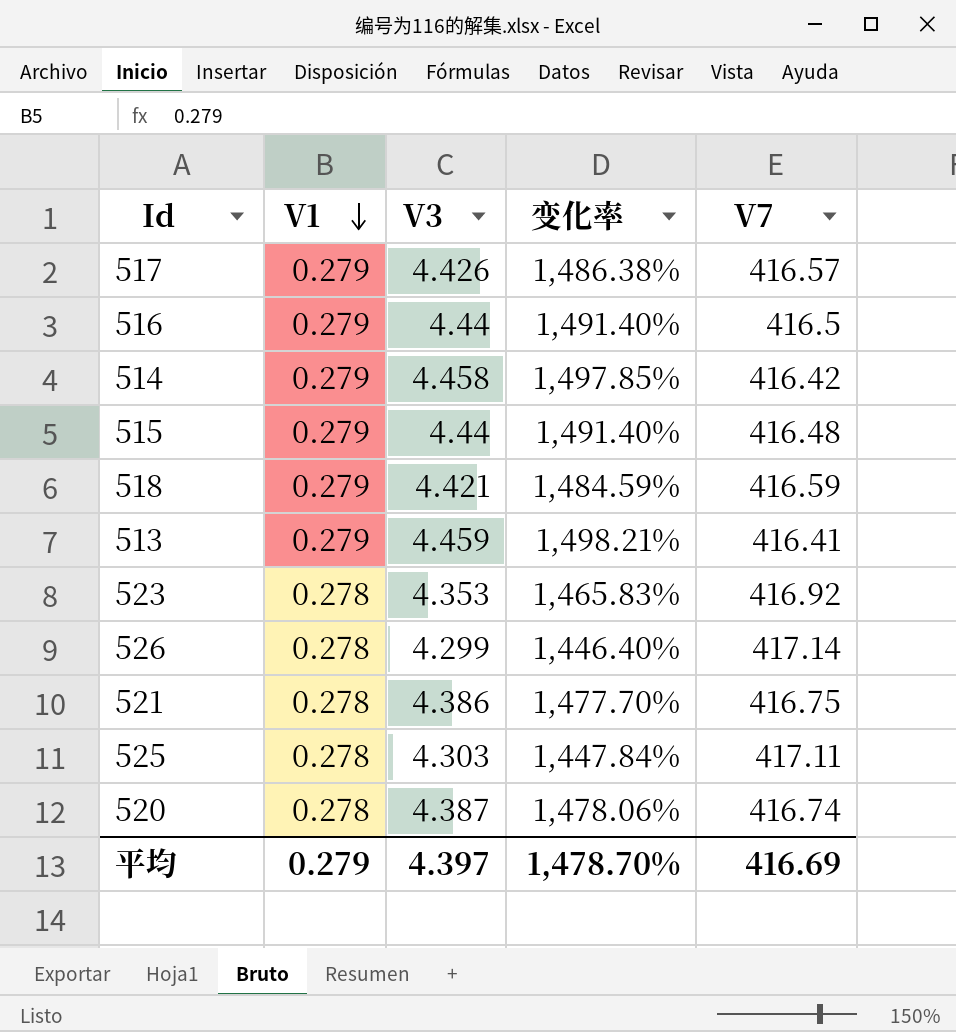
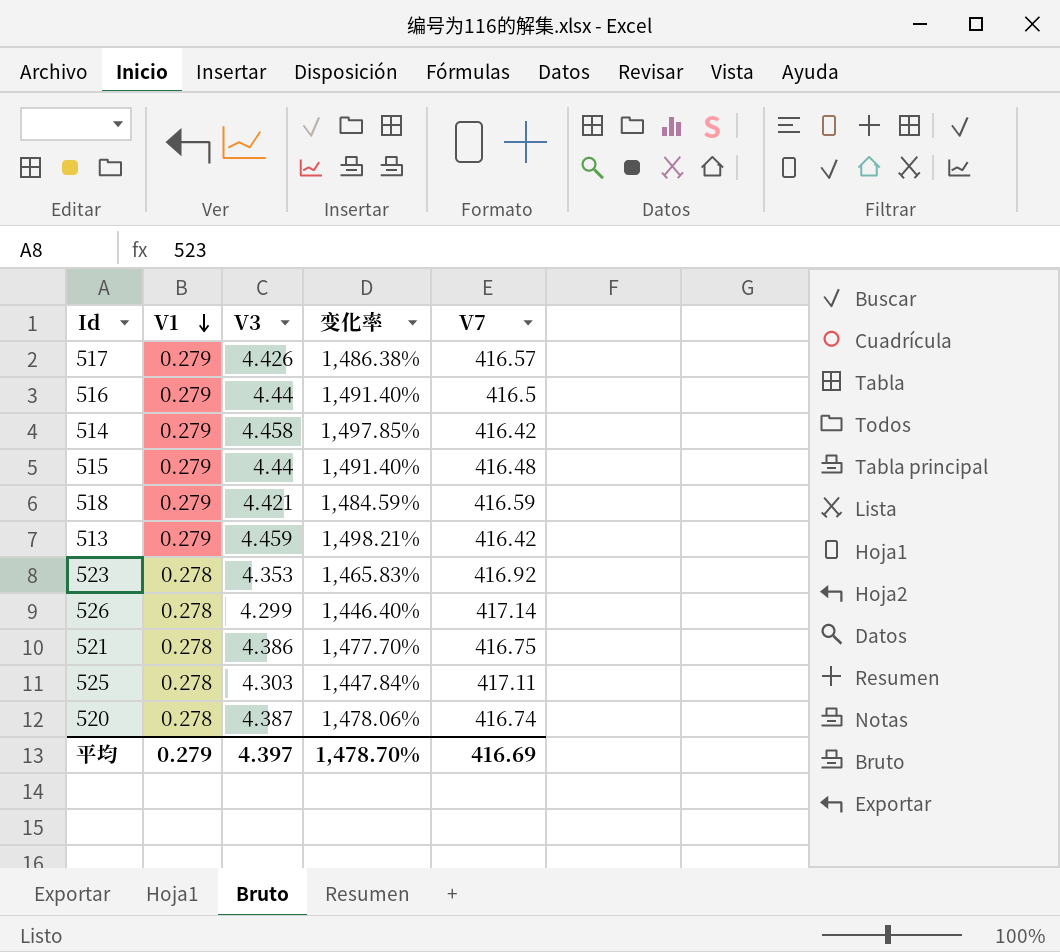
513 | V7: 416.41 -> 416.42

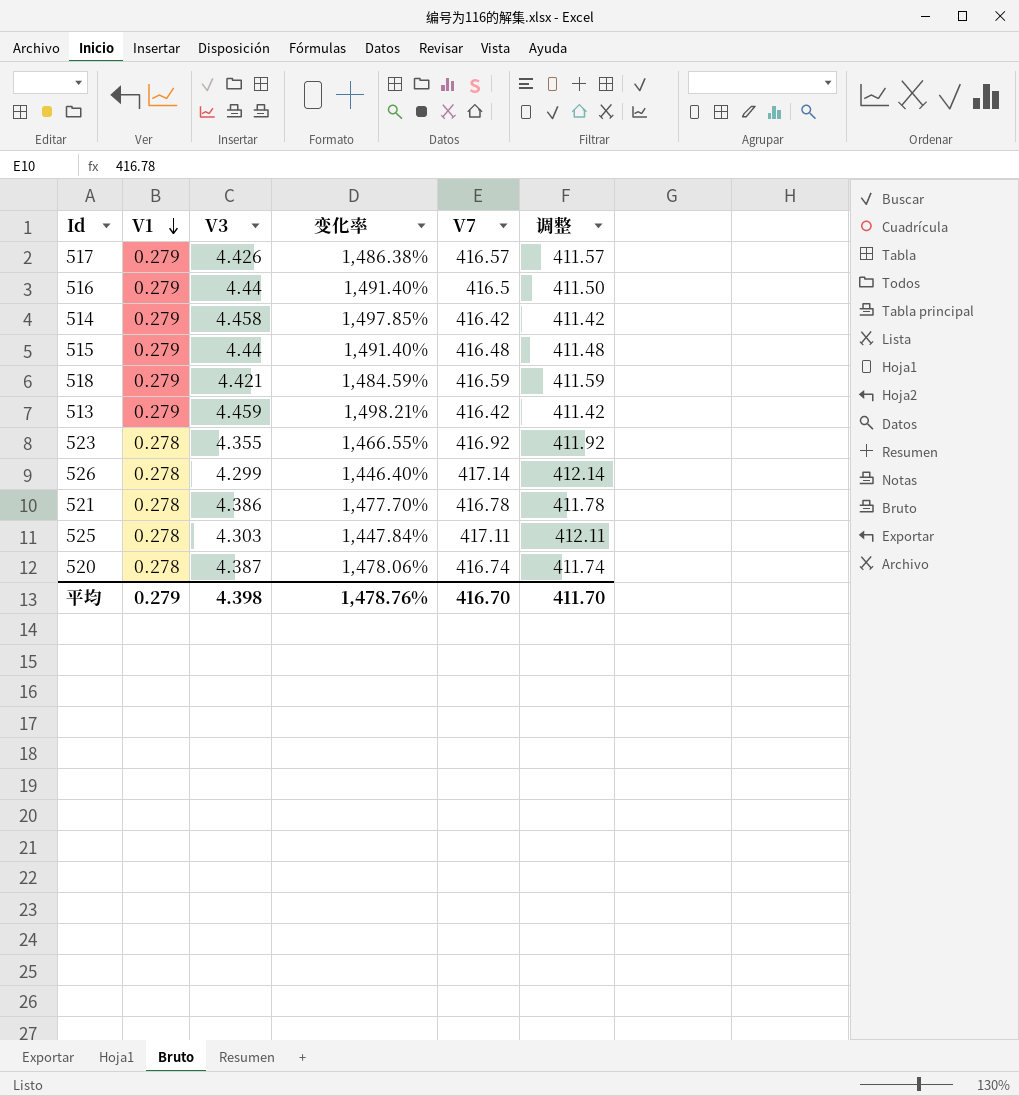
column 调整 | formula: none -> [V7] - 5
523 | V3: 4.353 -> 4.355
523 | 变化率: 1,465.83% -> 1,466.55%
521 | V7: 416.75 -> 416.78
平均 | V3: 4.397 -> 4.398
平均 | 变化率: 1,478.70% -> 1,478.76%
平均 | V7: 416.69 -> 416.70

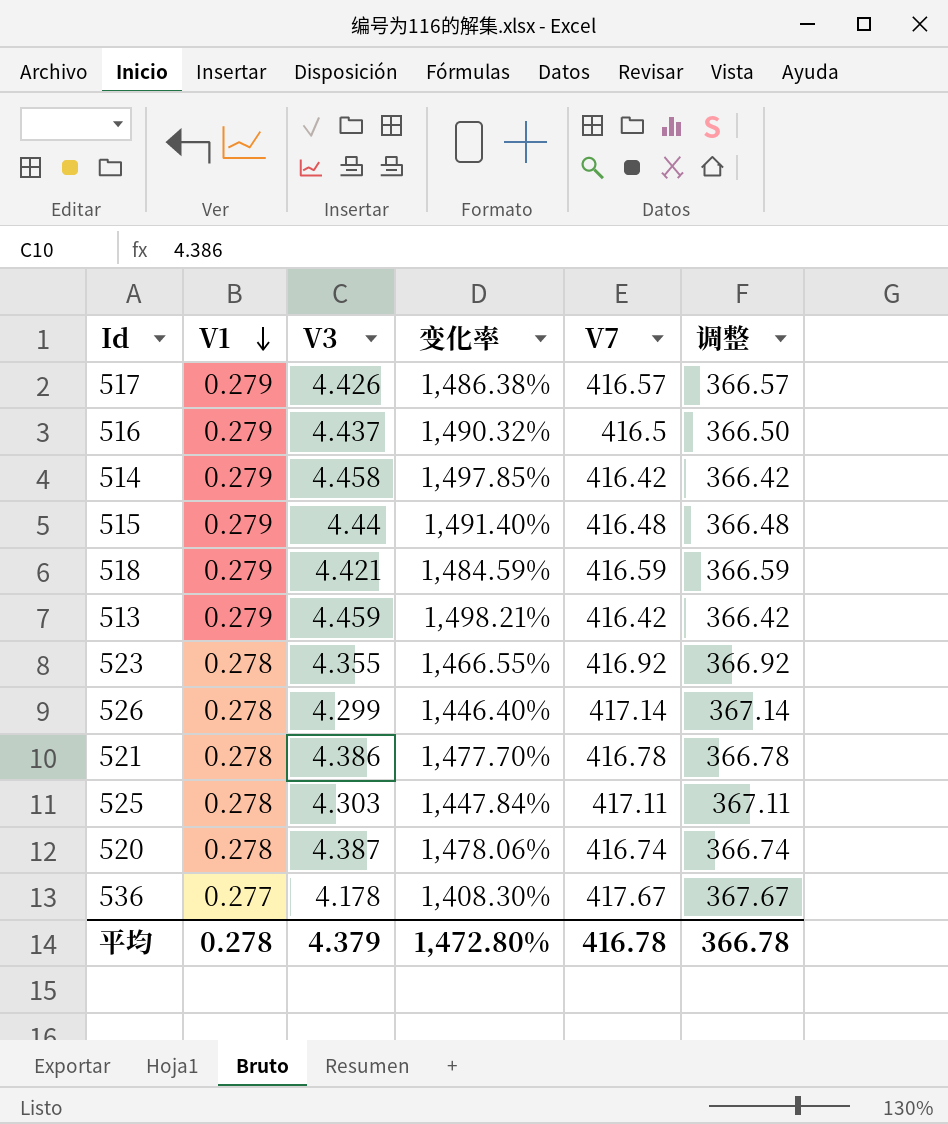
column 调整 | formula: [V7] - 5 -> [V7] - 50
516 | V3: 4.44 -> 4.437
516 | 变化率: 1,491.40% -> 1,490.32%
row 536: none -> 0.277 | 4.178 | 1,408.30% | 417.67 | 367.67
平均 | V1: 0.279 -> 0.278
平均 | V3: 4.398 -> 4.379
平均 | 变化率: 1,478.76% -> 1,472.80%
平均 | V7: 416.70 -> 416.78
平均 | 调整: 411.70 -> 366.78

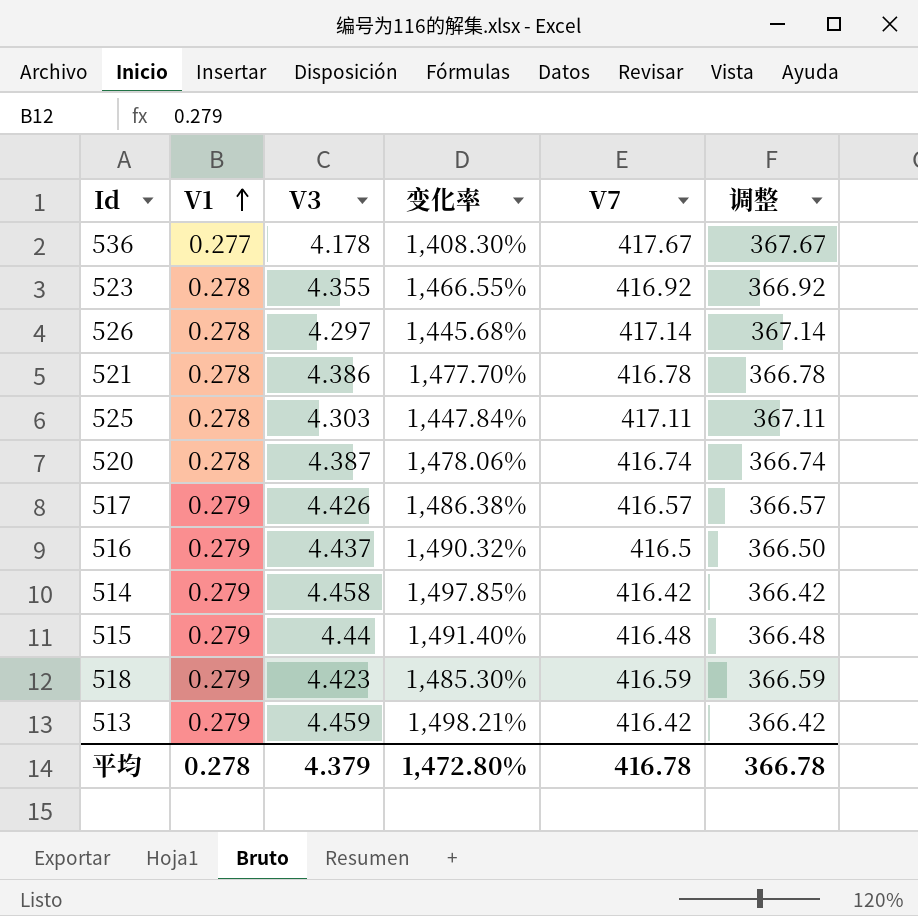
row order: V1 descending -> V1 ascending
526 | V3: 4.299 -> 4.297
526 | 变化率: 1,446.40% -> 1,445.68%
518 | V3: 4.421 -> 4.423
518 | 变化率: 1,484.59% -> 1,485.30%

